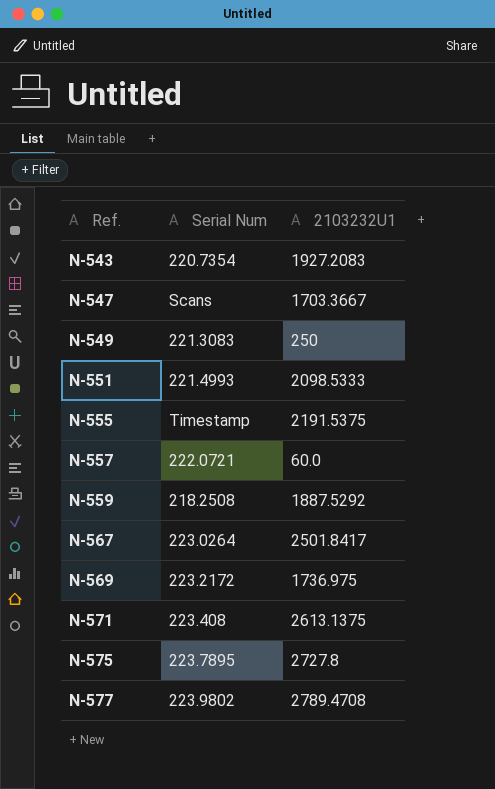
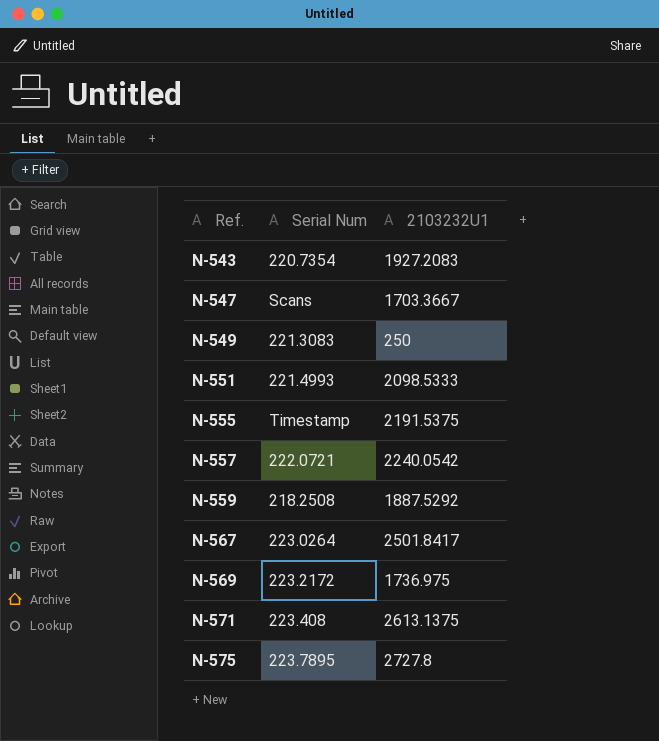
row N-577: 223.9802 | 2789.4708 -> none
N-557 | 2103232U1: 60.0 -> 2240.0542

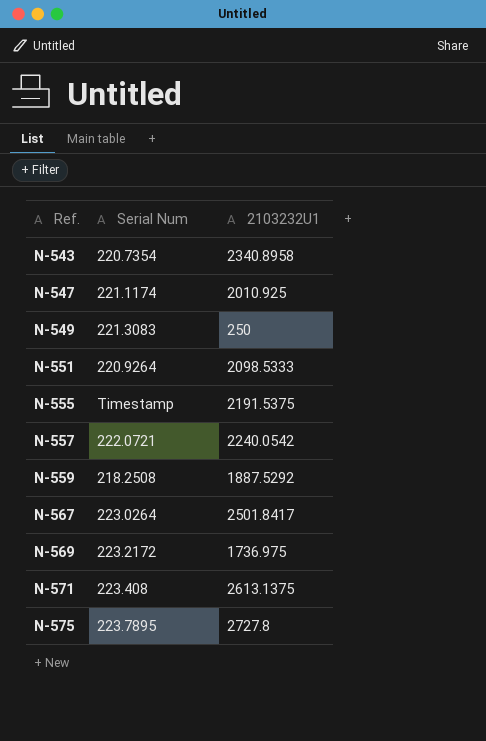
N-543 | 2103232U1: 1927.2083 -> 2340.8958
N-547 | Serial Num: Scans -> 221.1174
N-547 | 2103232U1: 1703.3667 -> 2010.925
N-551 | Serial Num: 221.4993 -> 220.9264

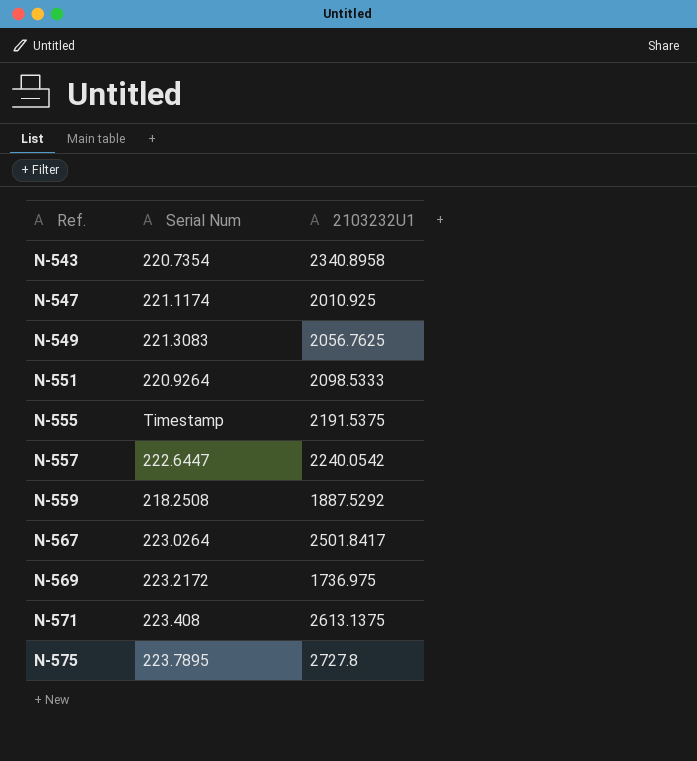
N-549 | 2103232U1: 250 -> 2056.7625
N-557 | Serial Num: 222.0721 -> 222.6447

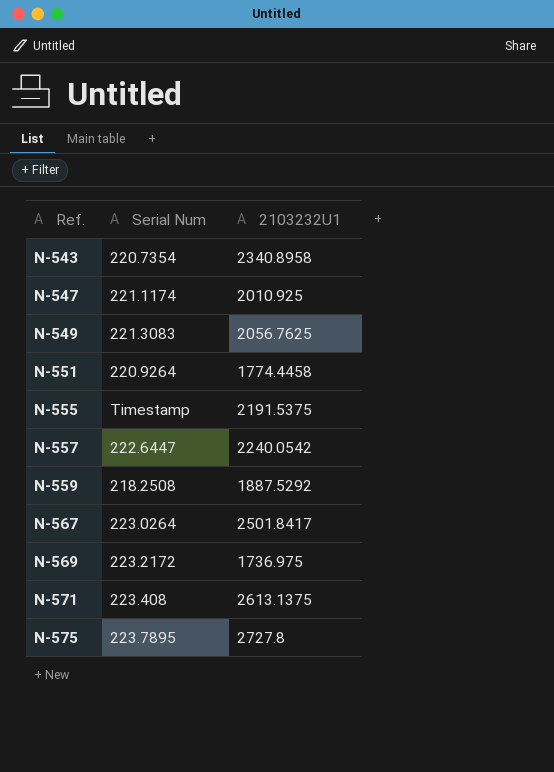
N-551 | 2103232U1: 2098.5333 -> 1774.4458

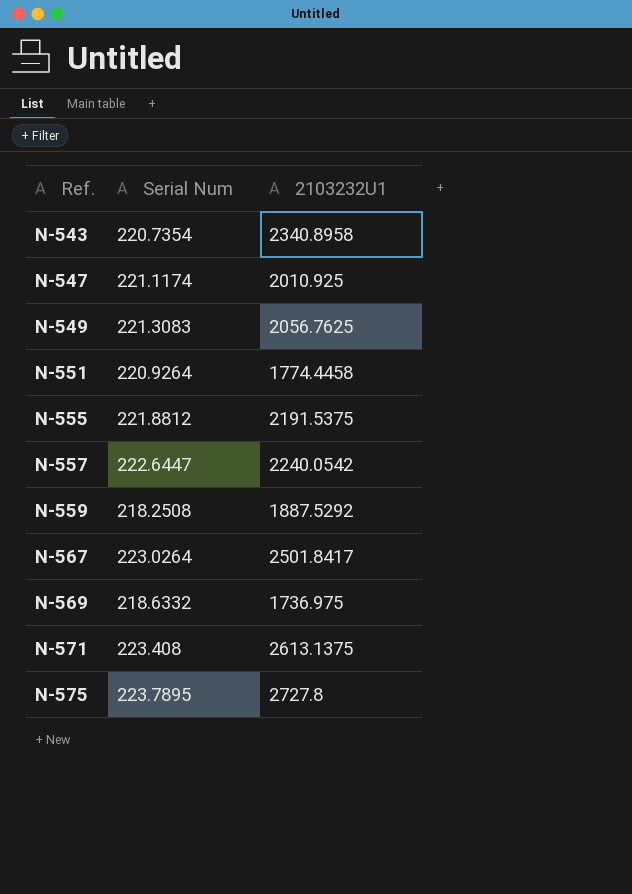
N-555 | Serial Num: Timestamp -> 221.8812
N-569 | Serial Num: 223.2172 -> 218.6332

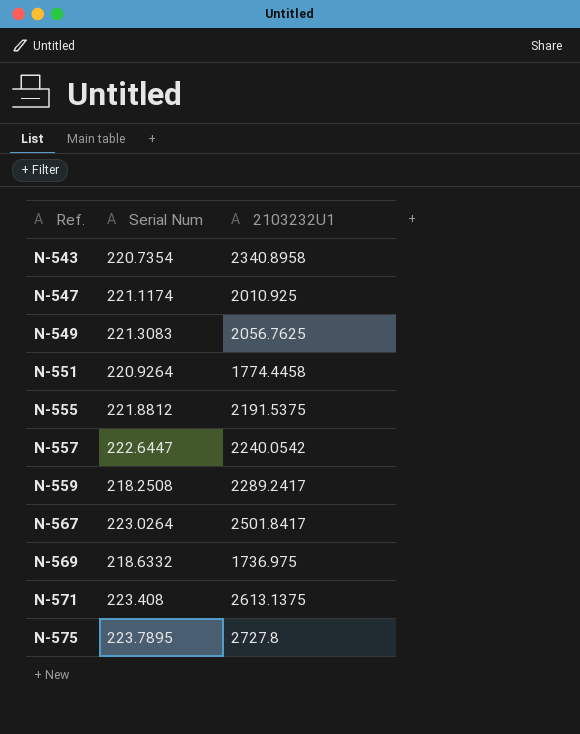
N-559 | 2103232U1: 1887.5292 -> 2289.2417

